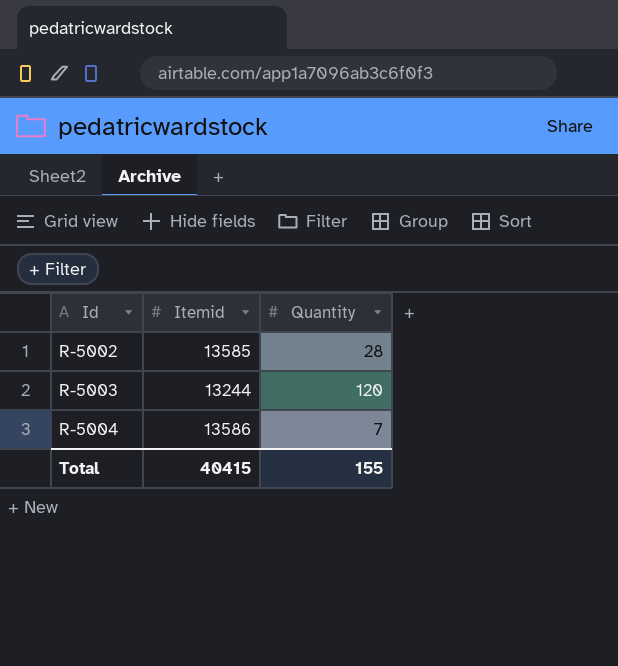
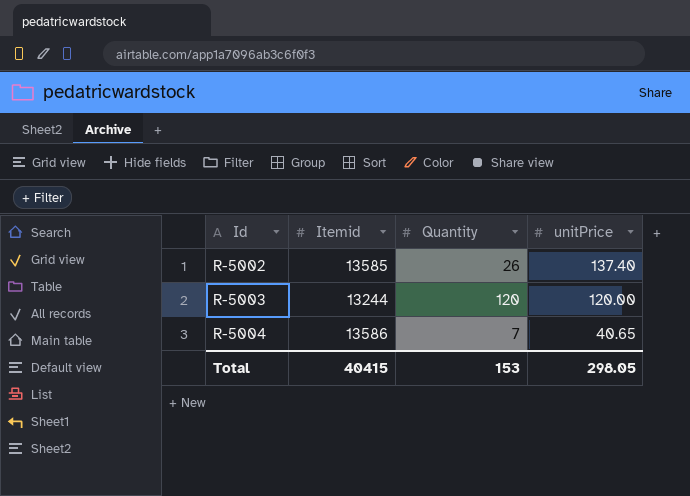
column unitPrice | position: none -> 4
R-5002 | Quantity: 28 -> 26
Total | Quantity: 155 -> 153

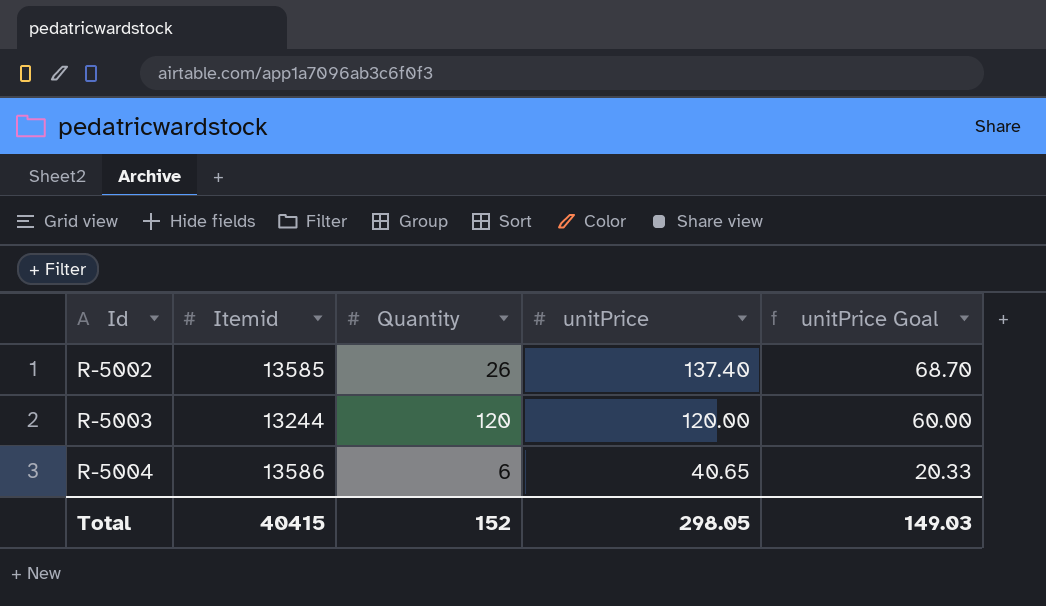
column unitPrice Goal | formula: none -> [unitPrice] * 0.5
R-5004 | Quantity: 7 -> 6
Total | Quantity: 153 -> 152

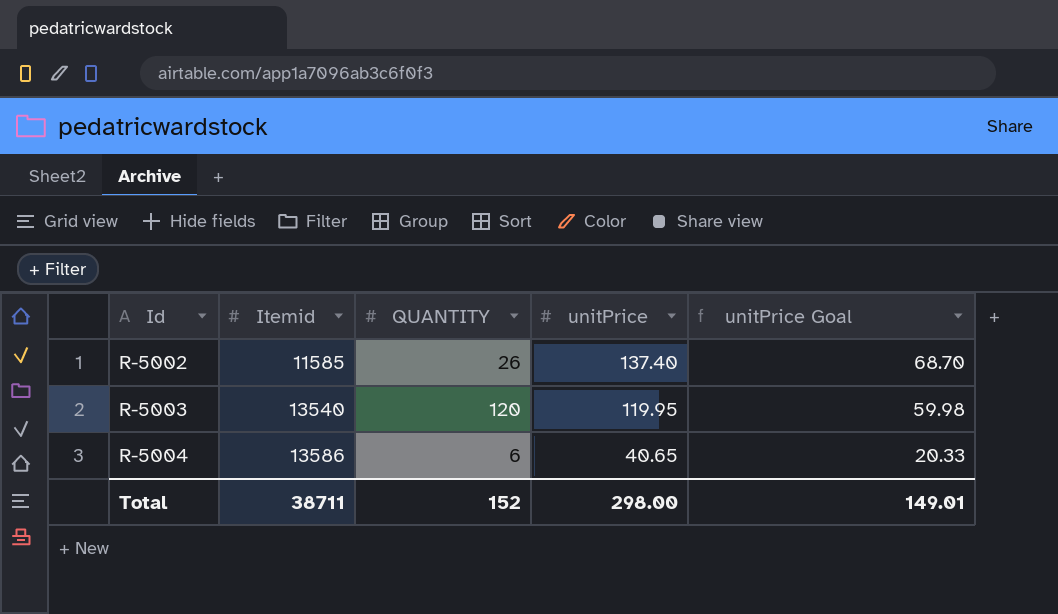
column name: Quantity -> QUANTITY
R-5002 | Itemid: 13585 -> 11585
R-5003 | Itemid: 13244 -> 13540
R-5003 | unitPrice: 120.00 -> 119.95
R-5003 | unitPrice Goal: 60.00 -> 59.98
Total | Itemid: 40415 -> 38711
Total | unitPrice: 298.05 -> 298.00
Total | unitPrice Goal: 149.03 -> 149.01

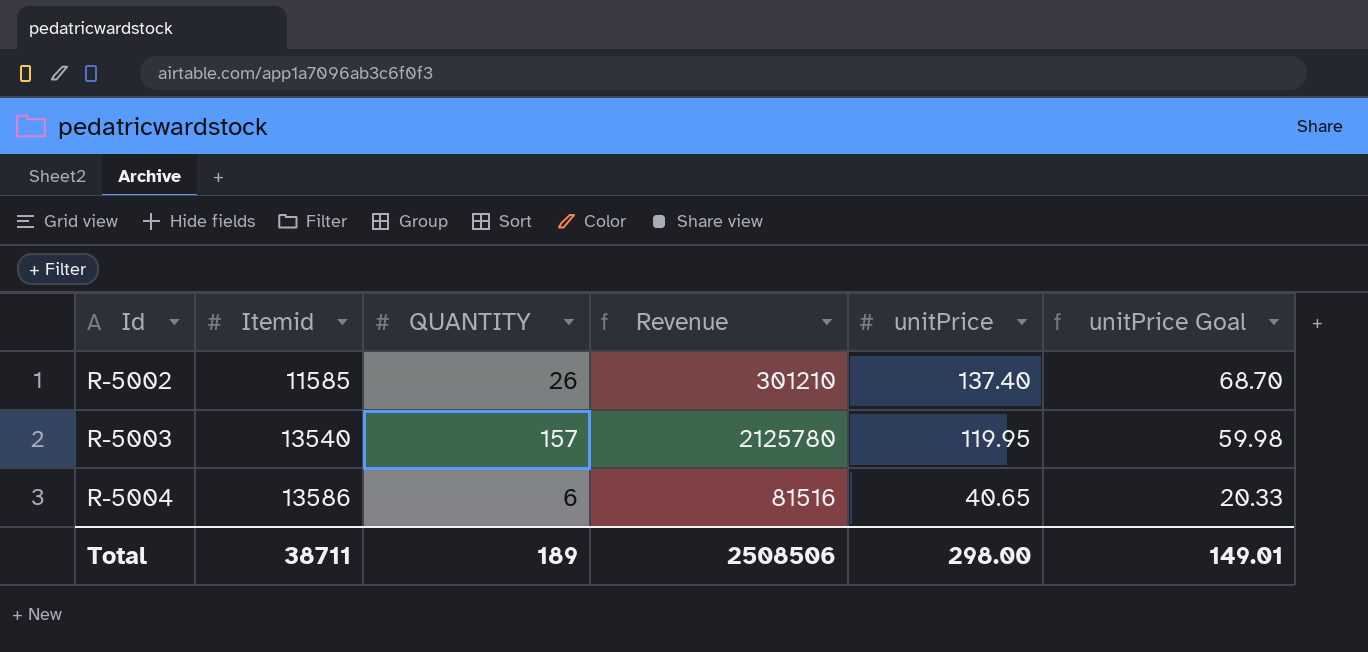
column Revenue | formula: none -> [Itemid] * [QUANTITY]
R-5003 | QUANTITY: 120 -> 157
Total | QUANTITY: 152 -> 189

